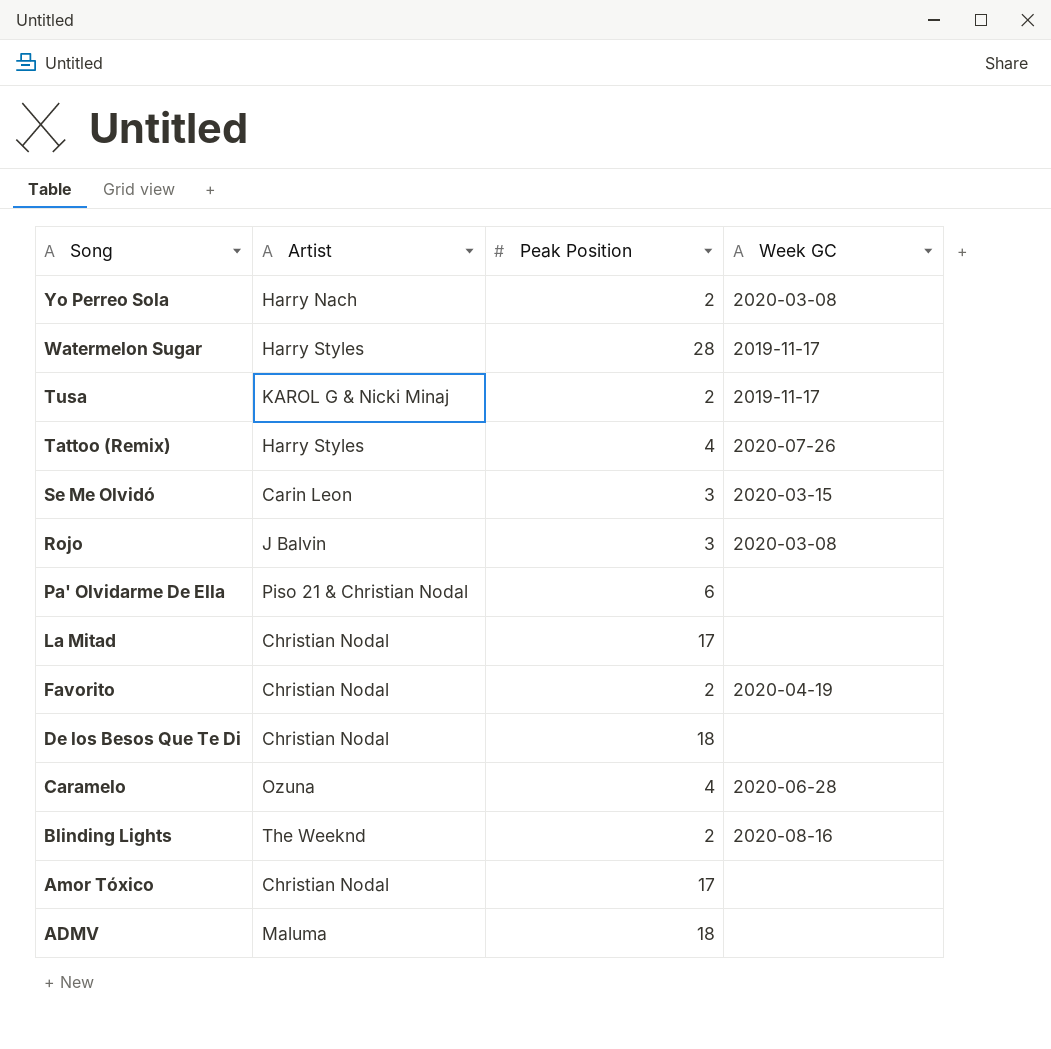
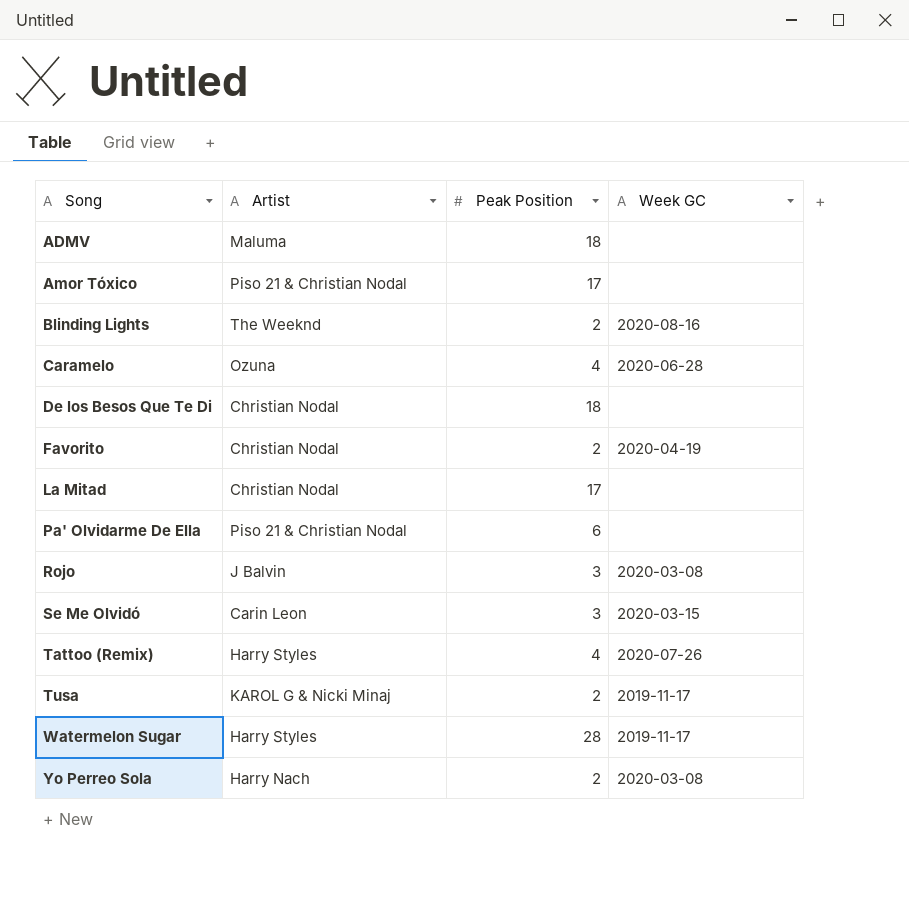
row order: Song descending -> Song ascending
Amor Tóxico | Artist: Christian Nodal -> Piso 21 & Christian Nodal

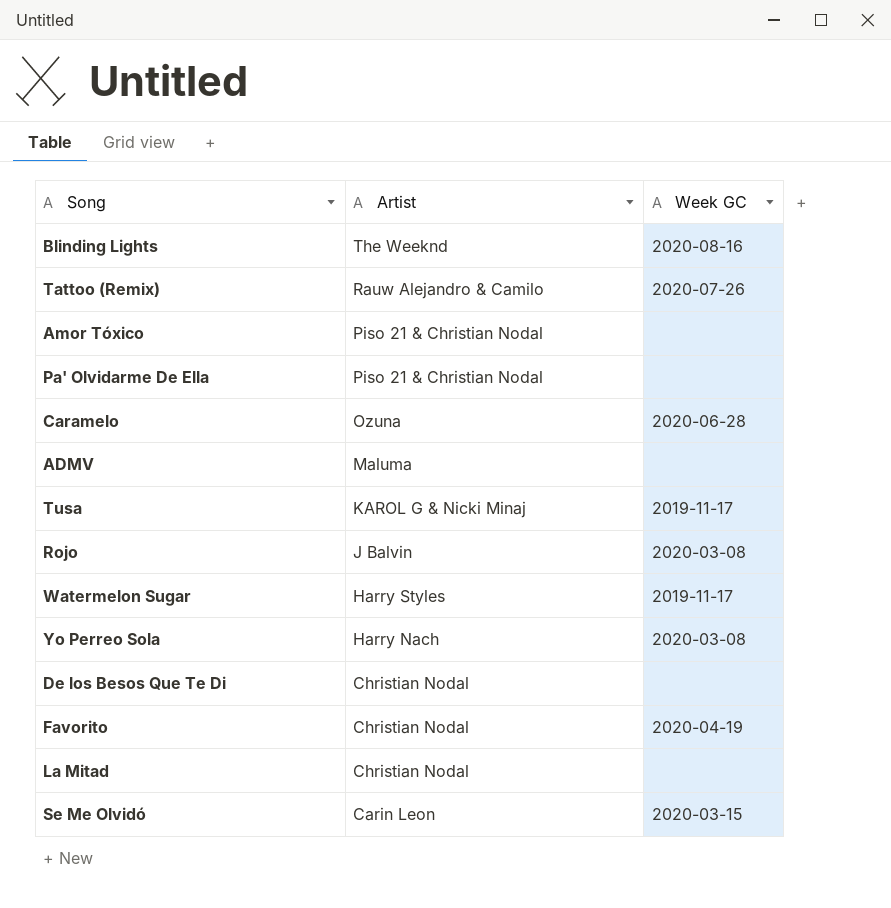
row order: Song ascending -> Artist descending
column Peak Position | position: 3 -> none
Tattoo (Remix) | Artist: Harry Styles -> Rauw Alejandro & Camilo

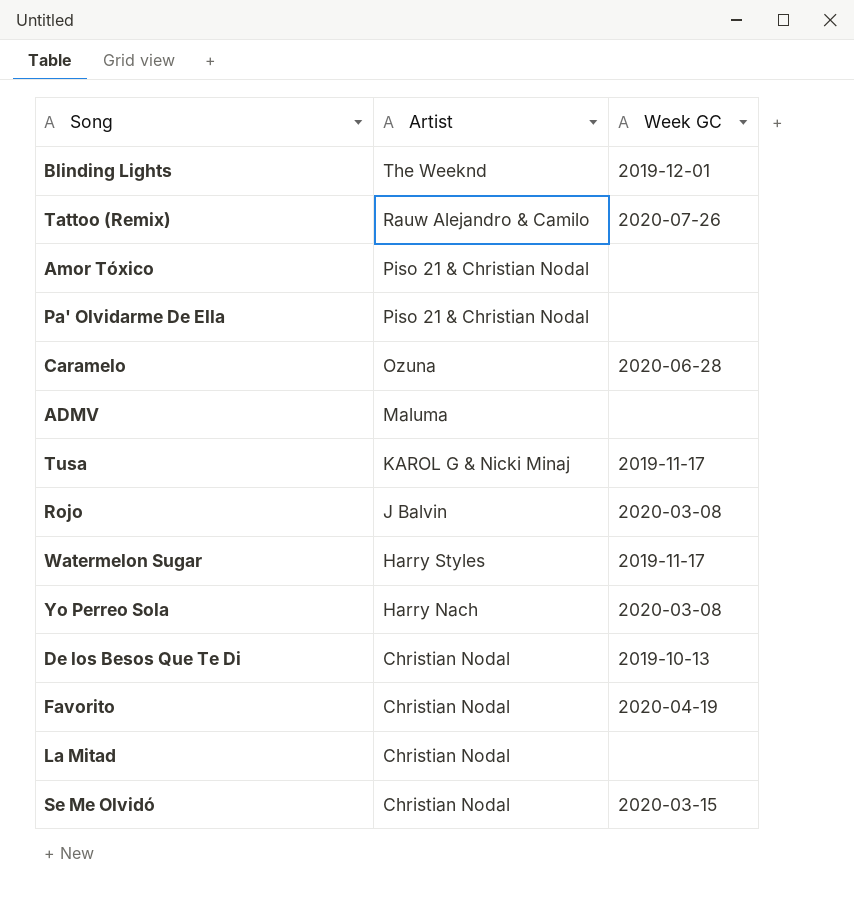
Blinding Lights | Week GC: 2020-08-16 -> 2019-12-01
De los Besos Que Te Di | Week GC: none -> 2019-10-13
Se Me Olvidó | Artist: Carin Leon -> Christian Nodal

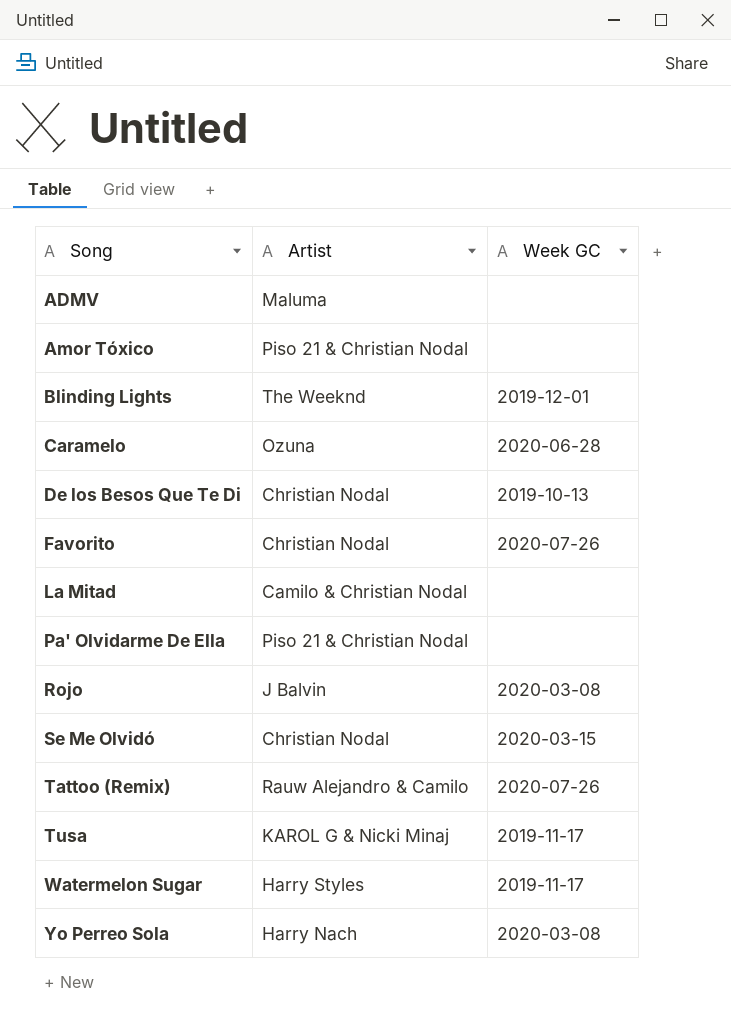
row order: Artist descending -> Song ascending
Favorito | Week GC: 2020-04-19 -> 2020-07-26
La Mitad | Artist: Christian Nodal -> Camilo & Christian Nodal

